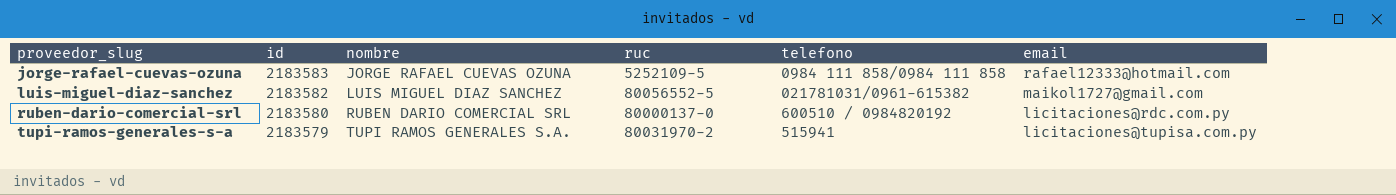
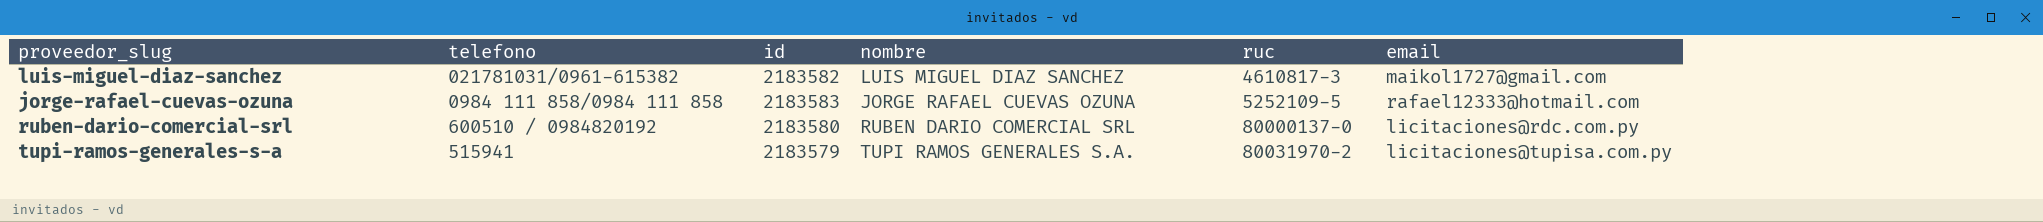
row order: proveedor_slug ascending -> ruc ascending
column telefono | position: 5 -> 2
luis-miguel-diaz-sanchez | ruc: 80056552-5 -> 4610817-3

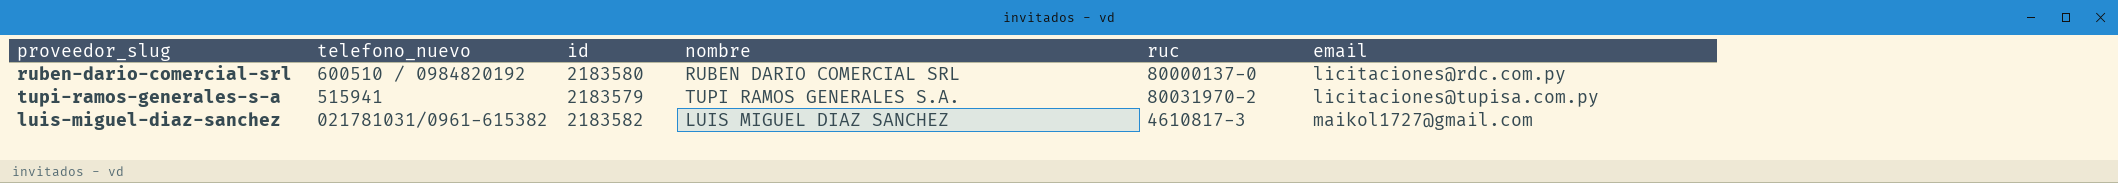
row order: ruc ascending -> email ascending
column name: telefono -> telefono_nuevo
row jorge-rafael-cuevas-ozuna: 0984 111 858/0984 111 858 | 2183583 | JORGE RAFAEL CUEVAS OZUNA | 5252109-5 | rafael12333@hotmail.com -> none

